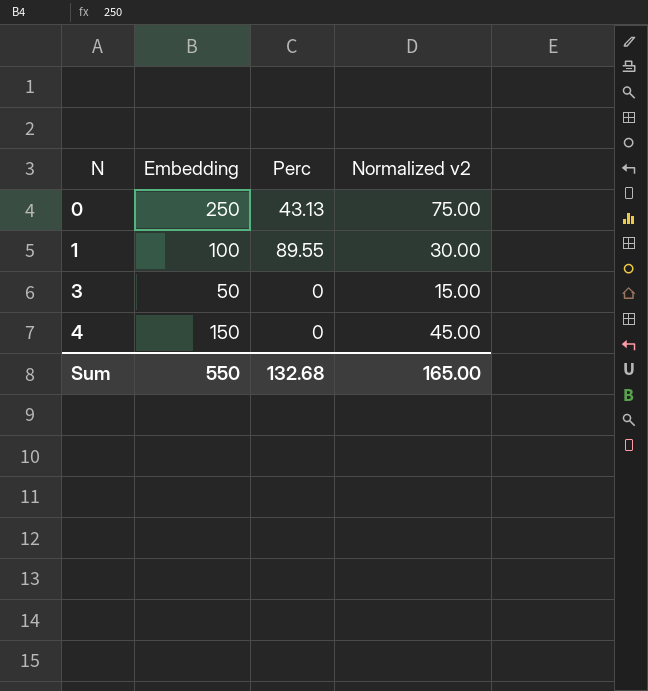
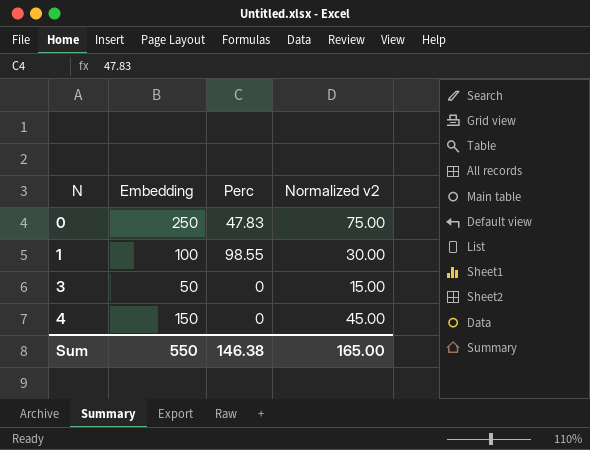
0 | Perc: 43.13 -> 47.83
1 | Perc: 89.55 -> 98.55
Sum | Perc: 132.68 -> 146.38

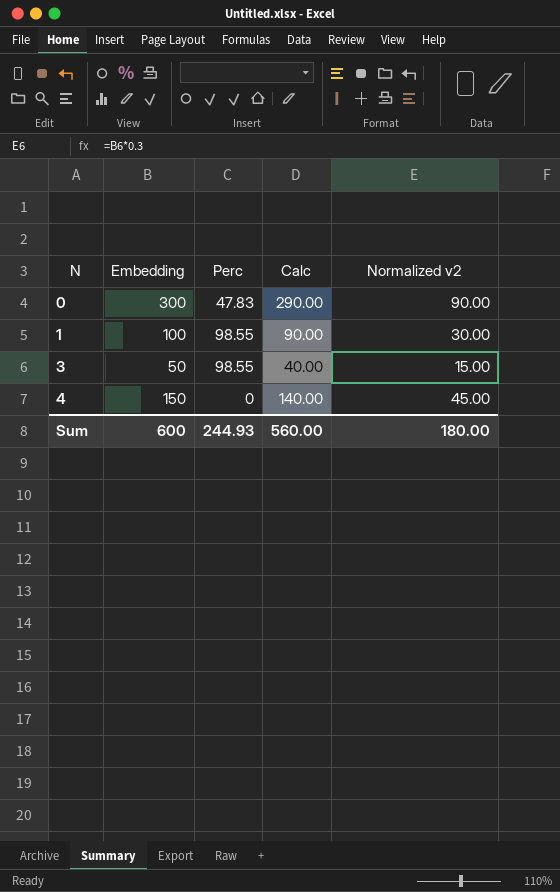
column Calc | formula: none -> [Embedding] - 10
0 | Embedding: 250 -> 300
0 | Normalized v2: 75.00 -> 90.00
3 | Perc: 0 -> 98.55
Sum | Embedding: 550 -> 600
Sum | Perc: 146.38 -> 244.93
Sum | Normalized v2: 165.00 -> 180.00

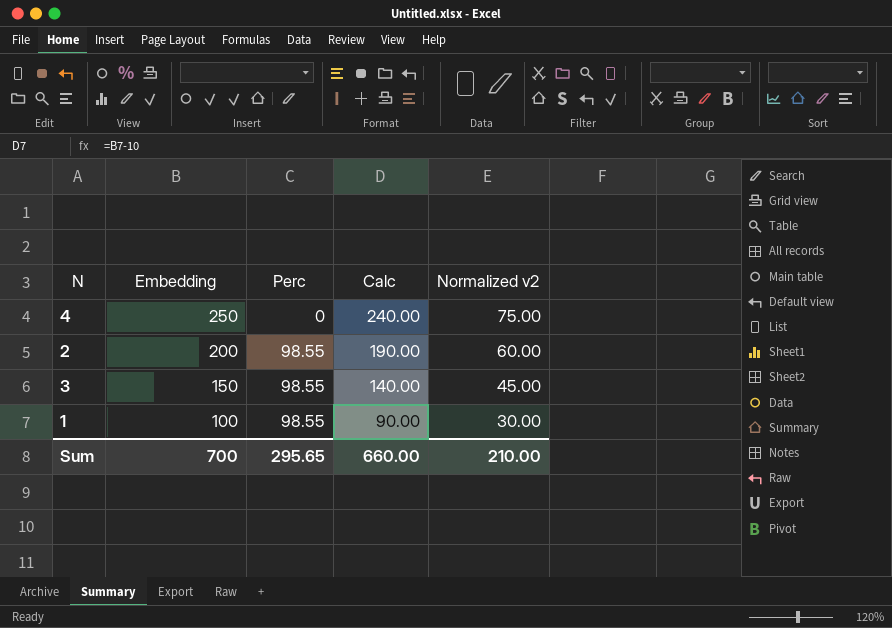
row order: N ascending -> Embedding descending
row 0: 300 | 47.83 | 290.00 | 90.00 -> none
4 | Embedding: 150 -> 250
4 | Calc: 140.00 -> 240.00
4 | Normalized v2: 45.00 -> 75.00
row 2: none -> 200 | 98.55 | 190.00 | 60.00
3 | Embedding: 50 -> 150
3 | Calc: 40.00 -> 140.00
3 | Normalized v2: 15.00 -> 45.00
Sum | Embedding: 600 -> 700
Sum | Perc: 244.93 -> 295.65
Sum | Calc: 560.00 -> 660.00
Sum | Normalized v2: 180.00 -> 210.00

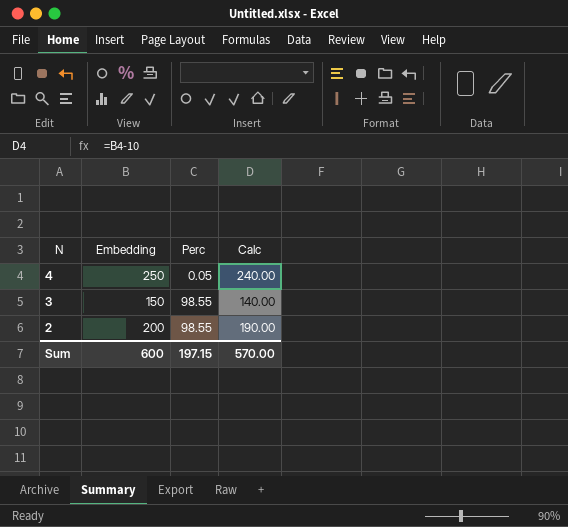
row order: Embedding descending -> N descending
column Normalized v2 | formula: [Embedding] * 0.3 -> none
row 1: 100 | 98.55 | 90.00 | 30.00 -> none
4 | Perc: 0 -> 0.05
Sum | Embedding: 700 -> 600
Sum | Perc: 295.65 -> 197.15
Sum | Calc: 660.00 -> 570.00

